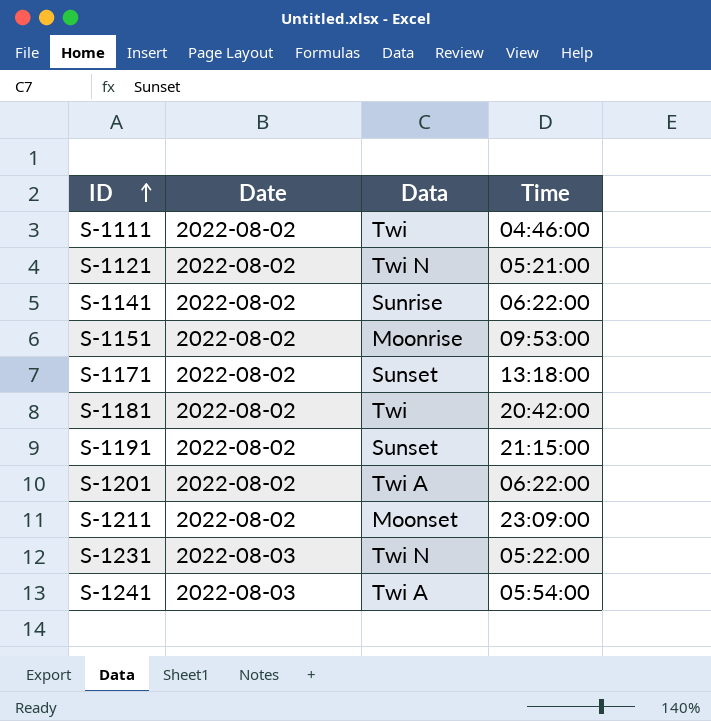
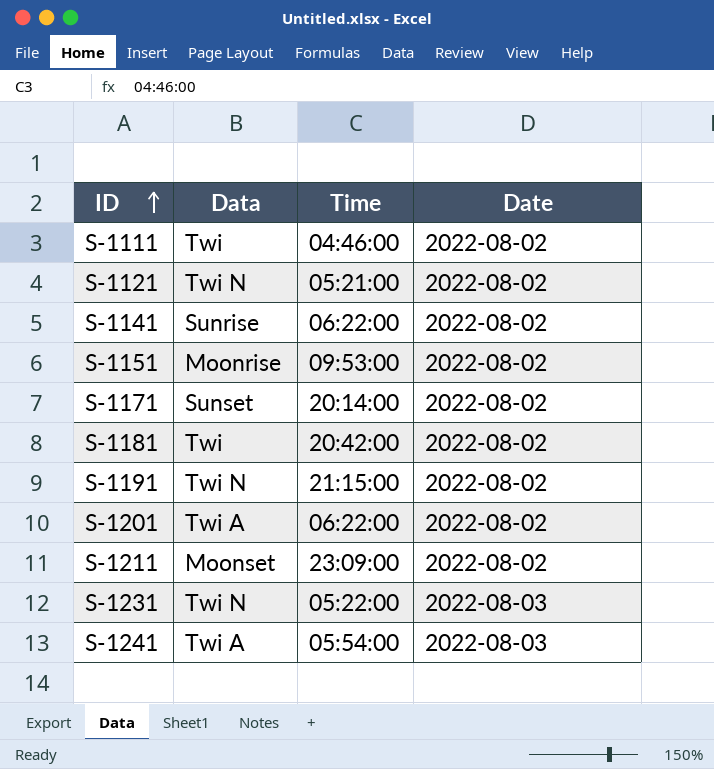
column Date | position: 2 -> 4
S-1171 | Time: 13:18:00 -> 20:14:00
S-1191 | Data: Sunset -> Twi N

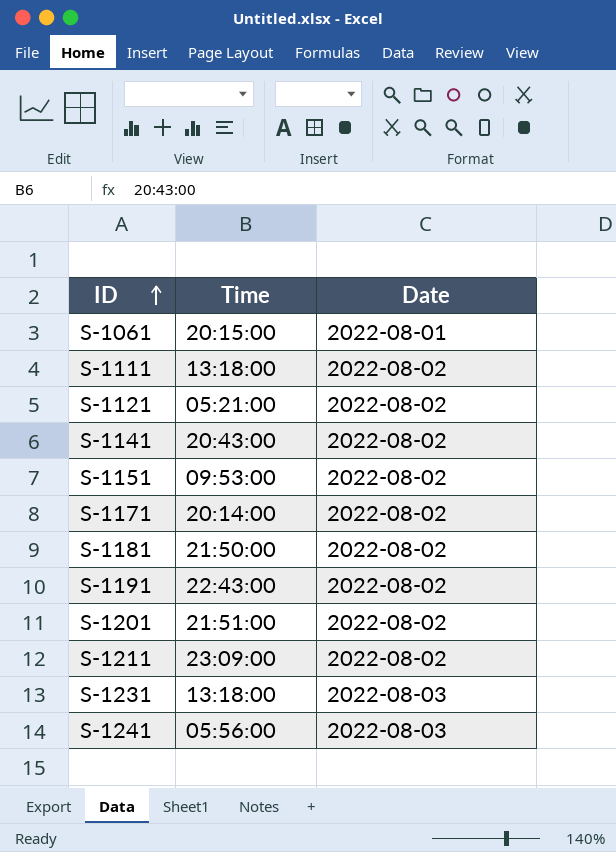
column Data | position: 2 -> none
row S-1061: none -> 20:15:00 | 2022-08-01
S-1111 | Time: 04:46:00 -> 13:18:00
S-1141 | Time: 06:22:00 -> 20:43:00
S-1181 | Time: 20:42:00 -> 21:50:00
S-1191 | Time: 21:15:00 -> 22:43:00
S-1201 | Time: 06:22:00 -> 21:51:00
S-1231 | Time: 05:22:00 -> 13:18:00
S-1241 | Time: 05:54:00 -> 05:56:00

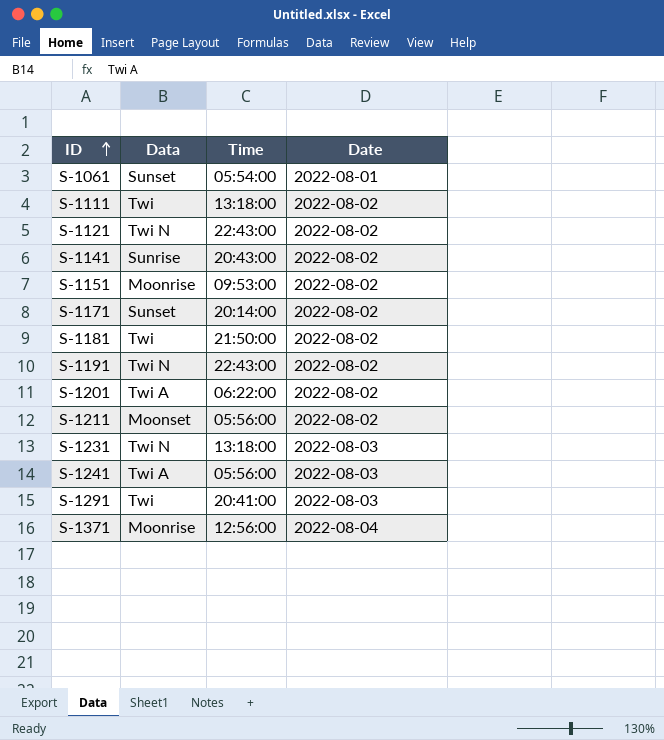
column Data | position: none -> 2
S-1061 | Time: 20:15:00 -> 05:54:00
S-1121 | Time: 05:21:00 -> 22:43:00
S-1201 | Time: 21:51:00 -> 06:22:00
S-1211 | Time: 23:09:00 -> 05:56:00
row S-1291: none -> Twi | 20:41:00 | 2022-08-03
row S-1371: none -> Moonrise | 12:56:00 | 2022-08-04

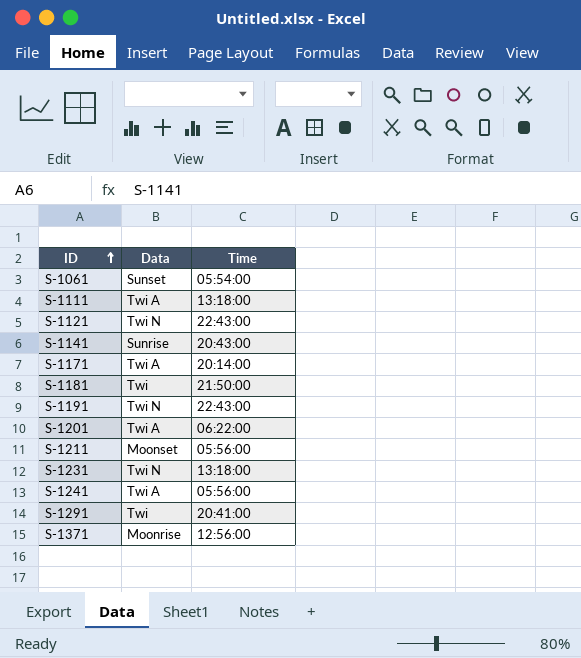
column Date | position: 4 -> none
row S-1151: Moonrise | 09:53:00 | 2022-08-02 -> none
S-1111 | Data: Twi -> Twi A
S-1171 | Data: Sunset -> Twi A

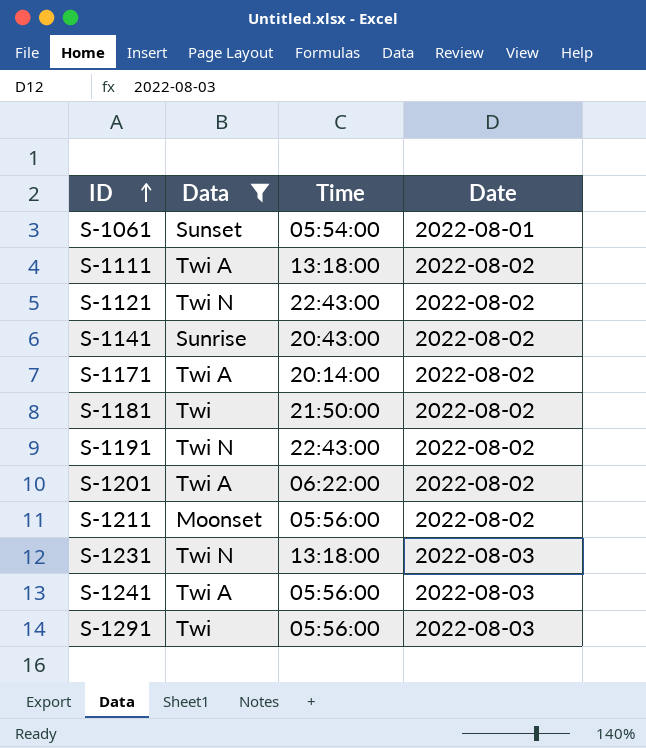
filter: none -> Data != Moonrise
column Date | position: none -> 4
S-1291 | Time: 20:41:00 -> 05:56:00

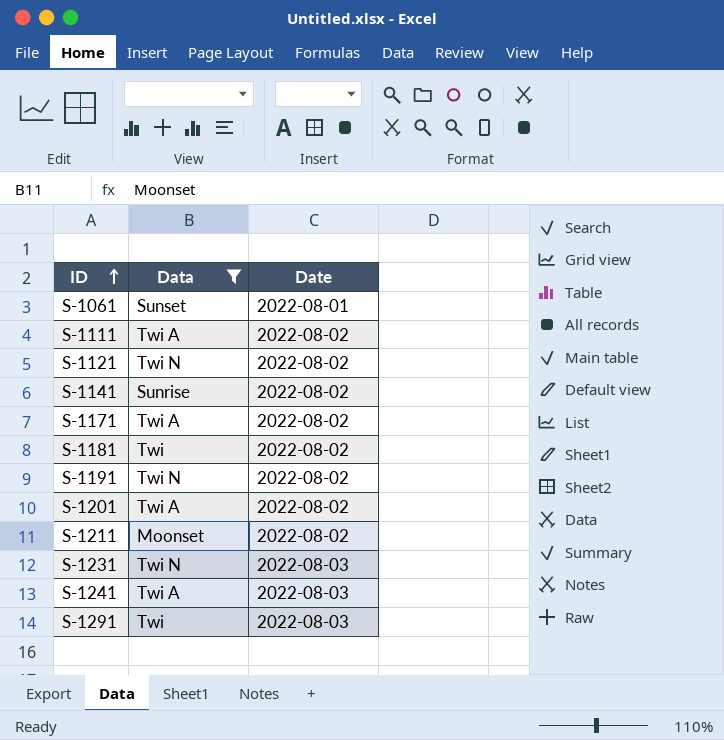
column Time | position: 3 -> none

